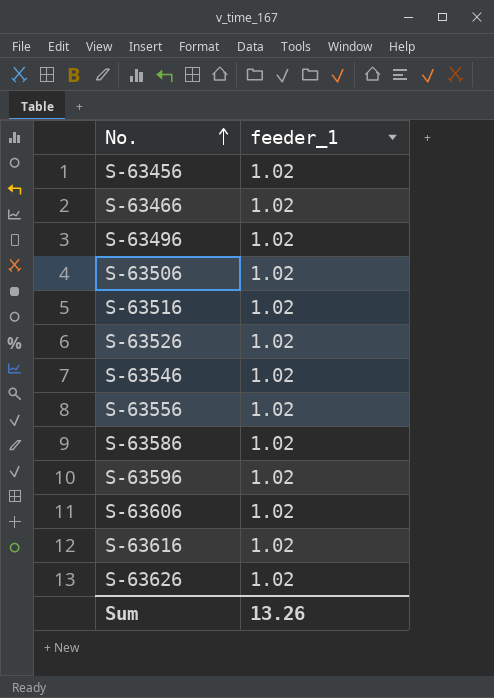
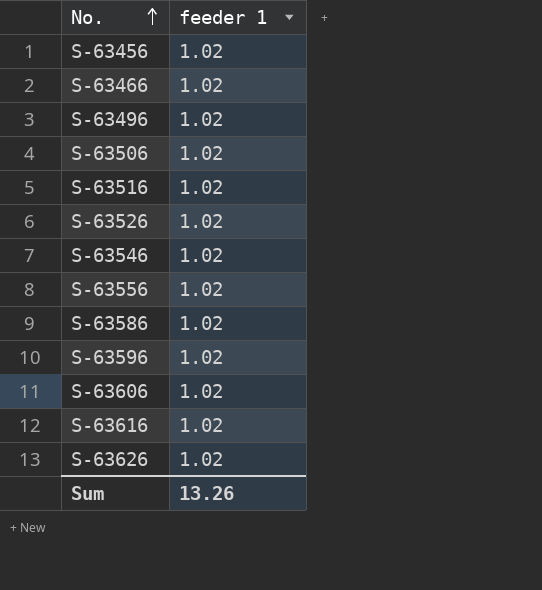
column name: feeder_1 -> feeder 1

